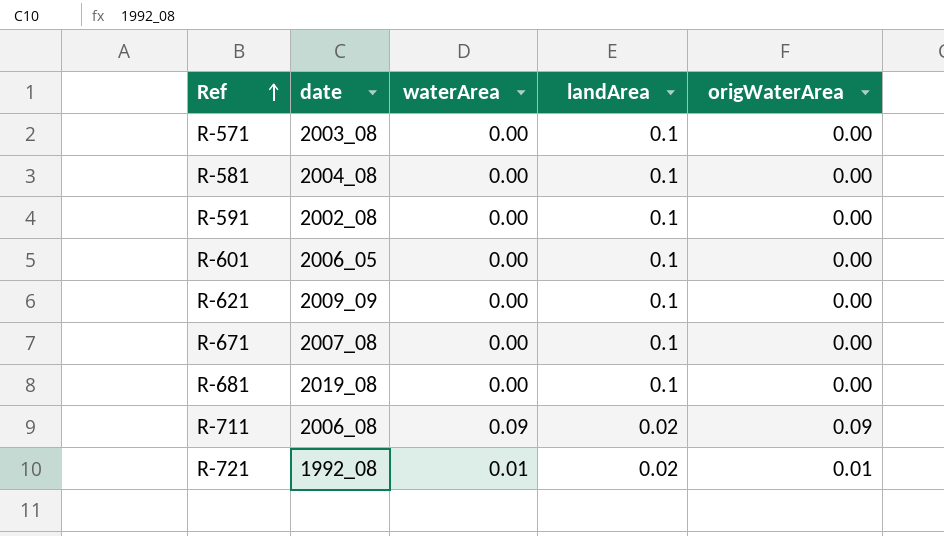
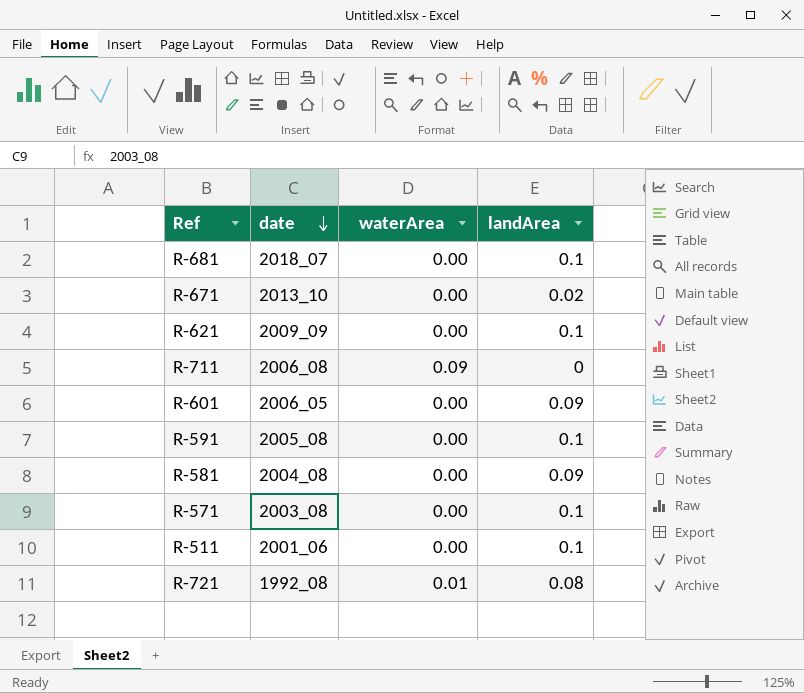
row order: Ref ascending -> date descending
column origWaterArea | position: 5 -> none
R-681 | date: 2019_08 -> 2018_07
R-671 | date: 2007_08 -> 2013_10
R-671 | landArea: 0.1 -> 0.02
R-711 | landArea: 0.02 -> 0
R-601 | landArea: 0.1 -> 0.09
R-591 | date: 2002_08 -> 2005_08
R-581 | landArea: 0.1 -> 0.09
row R-511: none -> 2001_06 | 0.00 | 0.1
R-721 | landArea: 0.02 -> 0.08

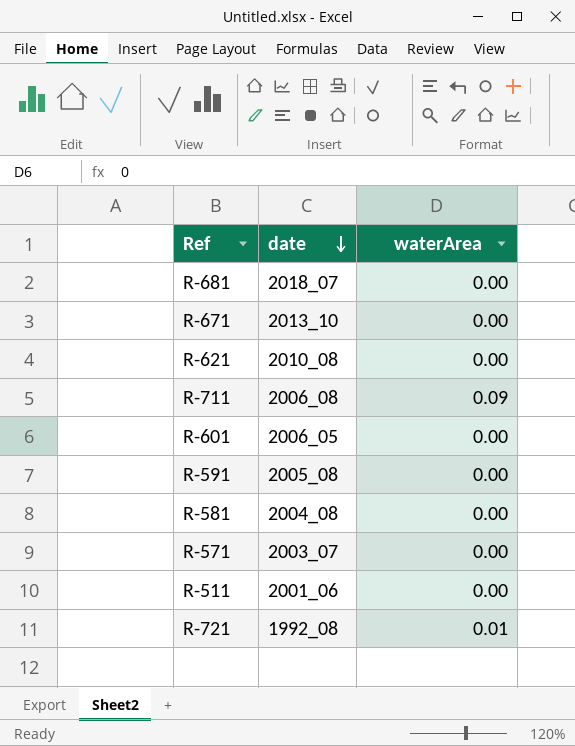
column landArea | position: 4 -> none
R-621 | date: 2009_09 -> 2010_08
R-571 | date: 2003_08 -> 2003_07

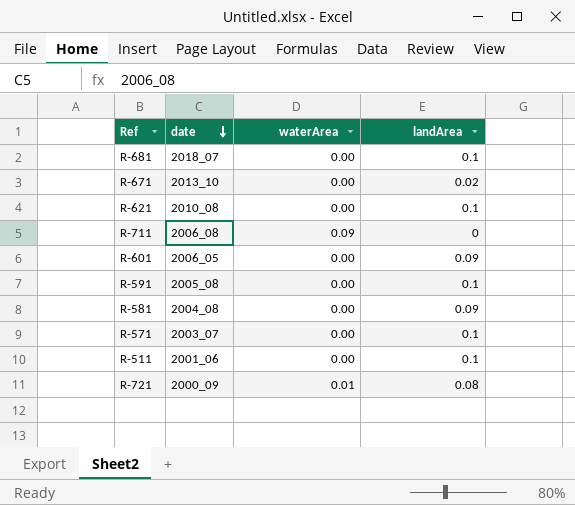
column landArea | position: none -> 4
R-721 | date: 1992_08 -> 2000_09

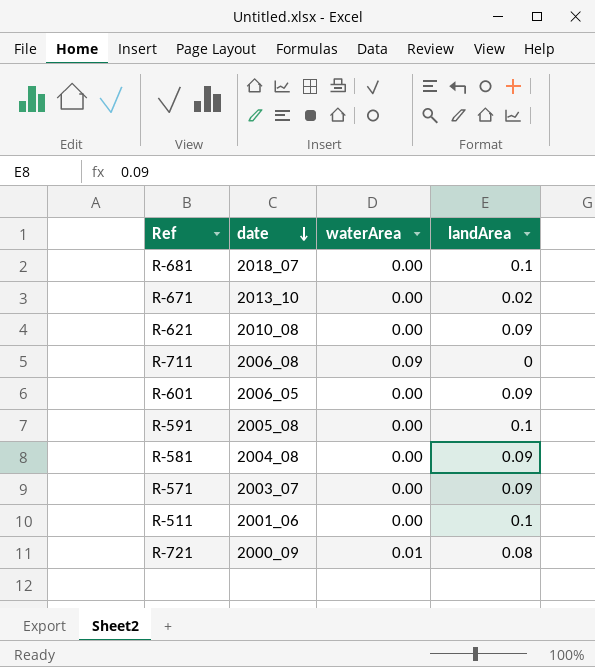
R-621 | landArea: 0.1 -> 0.09
R-571 | landArea: 0.1 -> 0.09

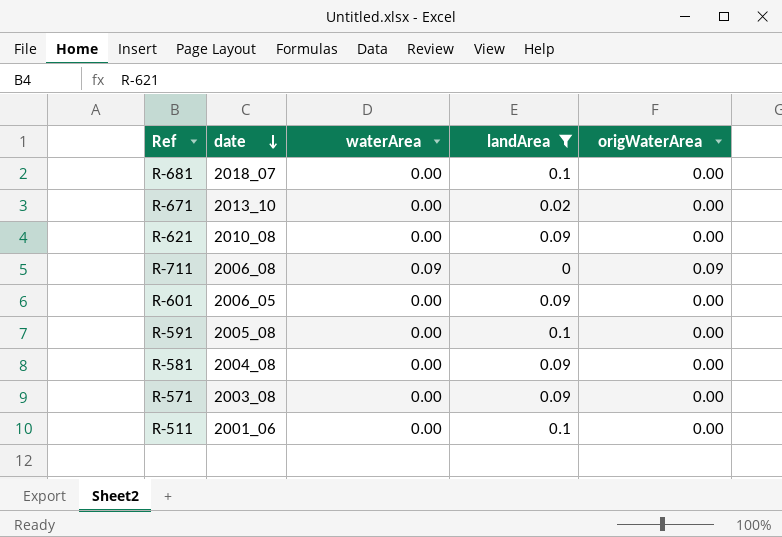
filter: none -> landArea != 0.08
column origWaterArea | position: none -> 5
R-571 | date: 2003_07 -> 2003_08

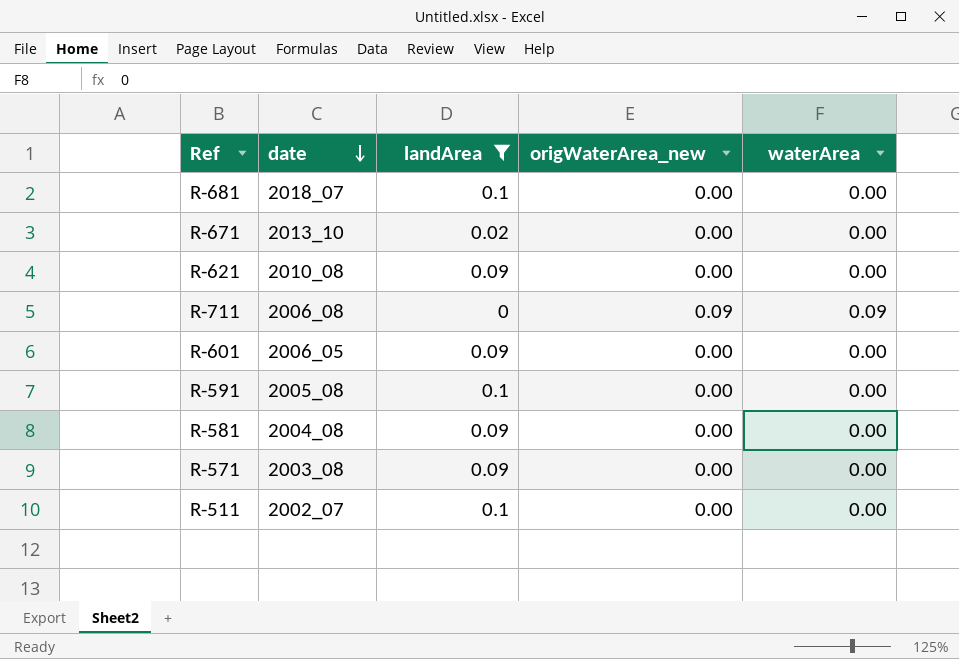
column name: origWaterArea -> origWaterArea_new
column waterArea | position: 3 -> 5
R-511 | date: 2001_06 -> 2002_07

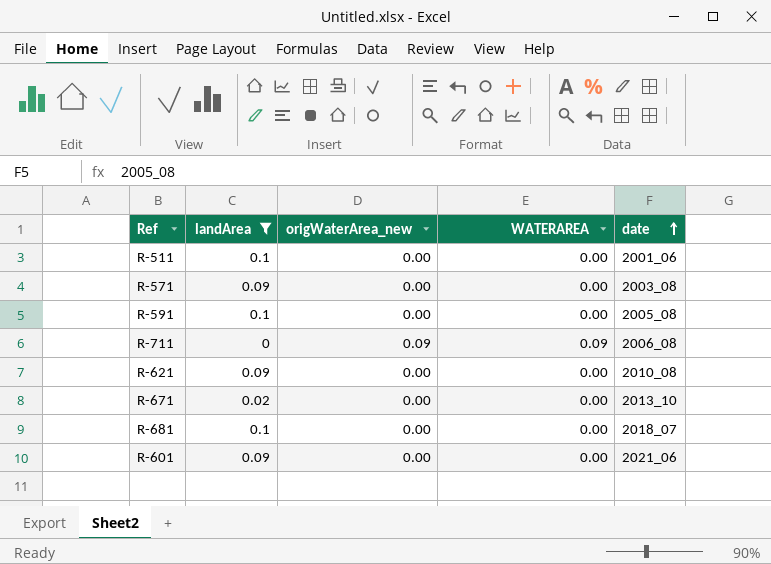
row order: date descending -> date ascending
column name: waterArea -> WATERAREA
column date | position: 2 -> 5
row R-581: 2004_08 | 0.09 | 0.00 | 0.00 -> none
R-511 | date: 2002_07 -> 2001_06
R-601 | date: 2006_05 -> 2021_06

